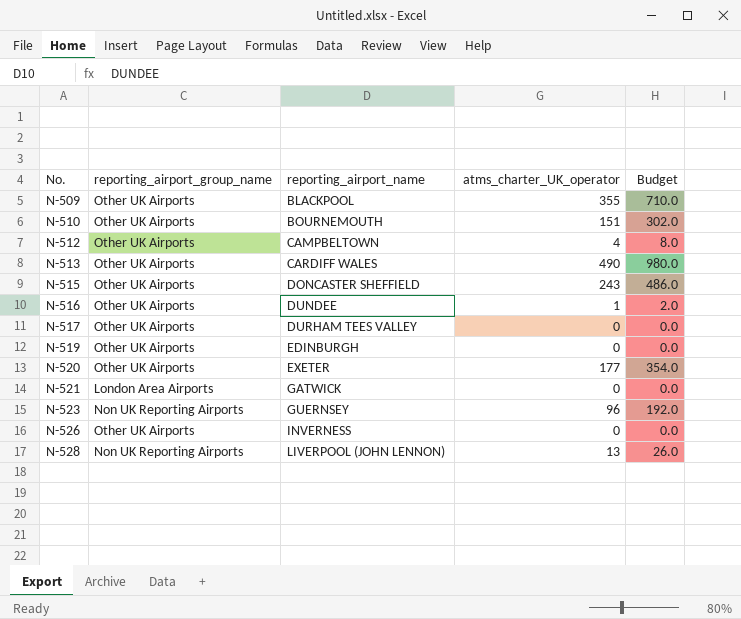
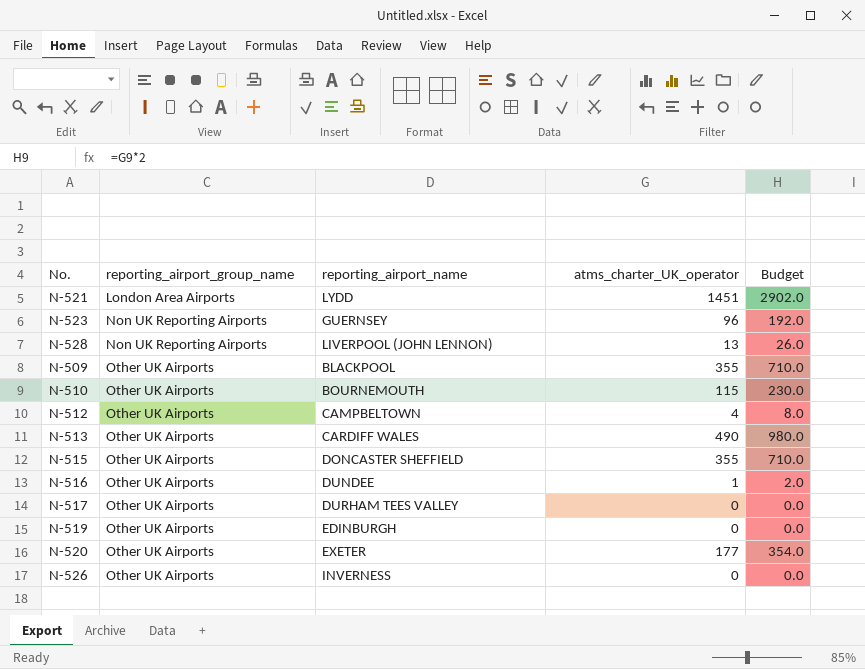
row order: No. ascending -> reporting_airport_group_name ascending
N-521 | reporting_airport_name: GATWICK -> LYDD
N-521 | atms_charter_UK_operator: 0 -> 1451
N-521 | Budget: 0.0 -> 2902.0
N-510 | atms_charter_UK_operator: 151 -> 115
N-510 | Budget: 302.0 -> 230.0
N-515 | atms_charter_UK_operator: 243 -> 355
N-515 | Budget: 486.0 -> 710.0

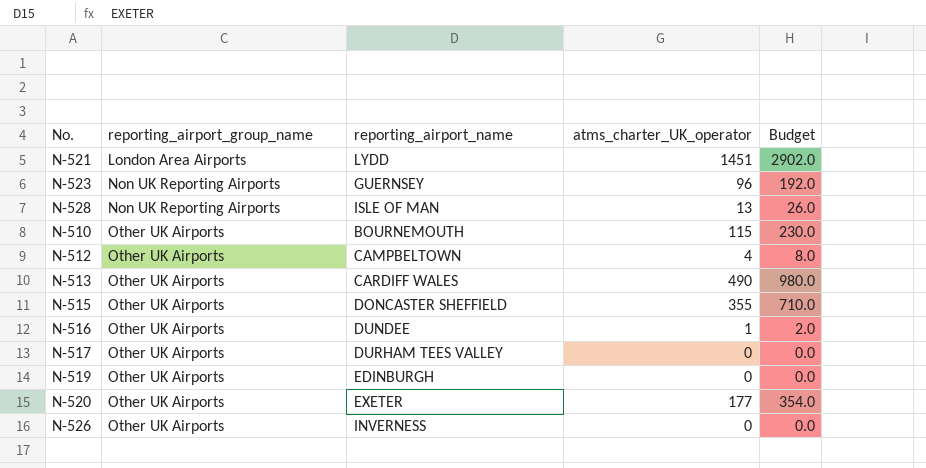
row N-509: Other UK Airports | BLACKPOOL | 355 | 710.0 -> none
N-528 | reporting_airport_name: LIVERPOOL (JOHN LENNON) -> ISLE OF MAN

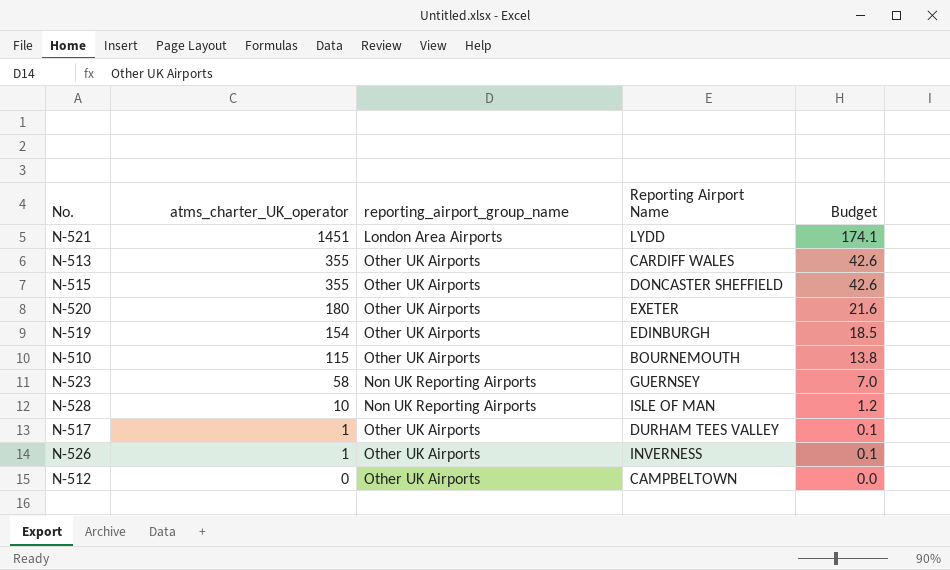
row order: reporting_airport_group_name ascending -> atms_charter_UK_operator descending
column atms_charter_UK_operator | position: 4 -> 2
column name: reporting_airport_name -> Reporting Airport Name
column Budget | formula: [atms_charter_UK_operator] * 2 -> [atms_charter_UK_operator] * 0.12
row N-516: Other UK Airports | DUNDEE | 1 | 2.0 -> none
N-513 | atms_charter_UK_operator: 490 -> 355
N-520 | atms_charter_UK_operator: 177 -> 180
N-519 | atms_charter_UK_operator: 0 -> 154
N-523 | atms_charter_UK_operator: 96 -> 58
N-528 | atms_charter_UK_operator: 13 -> 10
N-517 | atms_charter_UK_operator: 0 -> 1
N-526 | atms_charter_UK_operator: 0 -> 1
N-512 | atms_charter_UK_operator: 4 -> 0

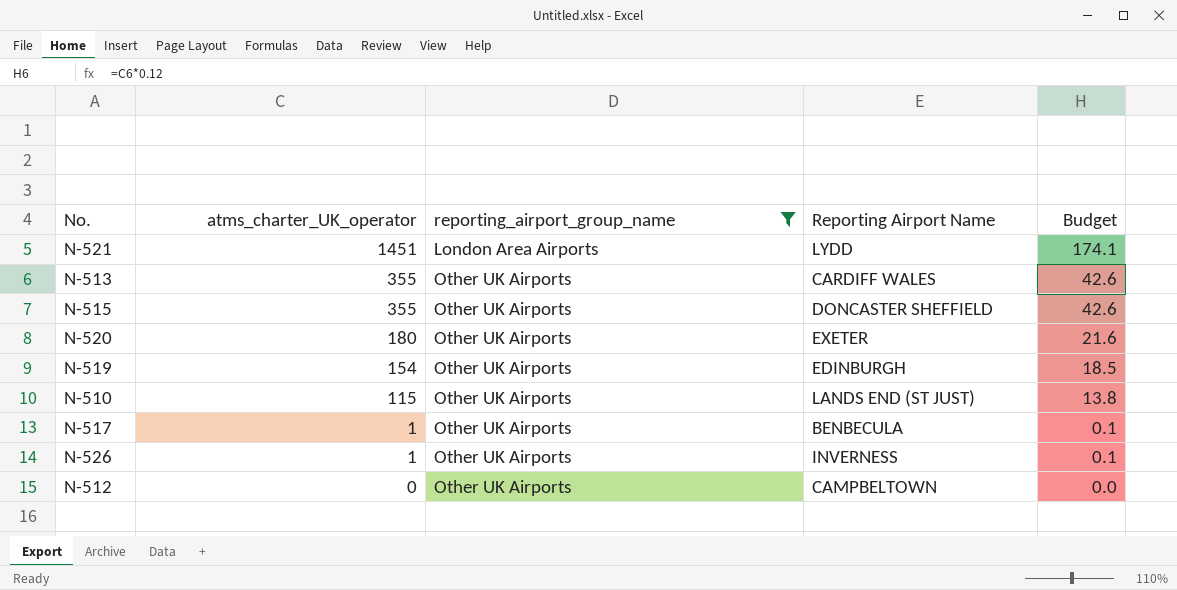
filter: none -> reporting_airport_group_name != Non UK Reporting Airports
N-510 | Reporting Airport Name: BOURNEMOUTH -> LANDS END (ST JUST)
N-517 | Reporting Airport Name: DURHAM TEES VALLEY -> BENBECULA

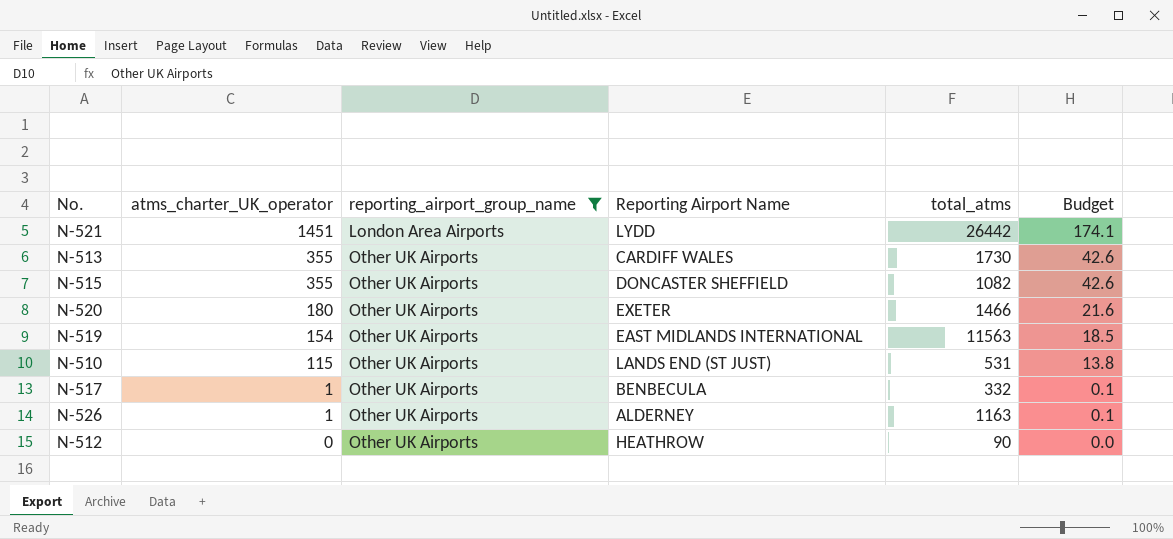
column total_atms | position: none -> 5
N-519 | Reporting Airport Name: EDINBURGH -> EAST MIDLANDS INTERNATIONAL
N-526 | Reporting Airport Name: INVERNESS -> ALDERNEY
N-512 | Reporting Airport Name: CAMPBELTOWN -> HEATHROW

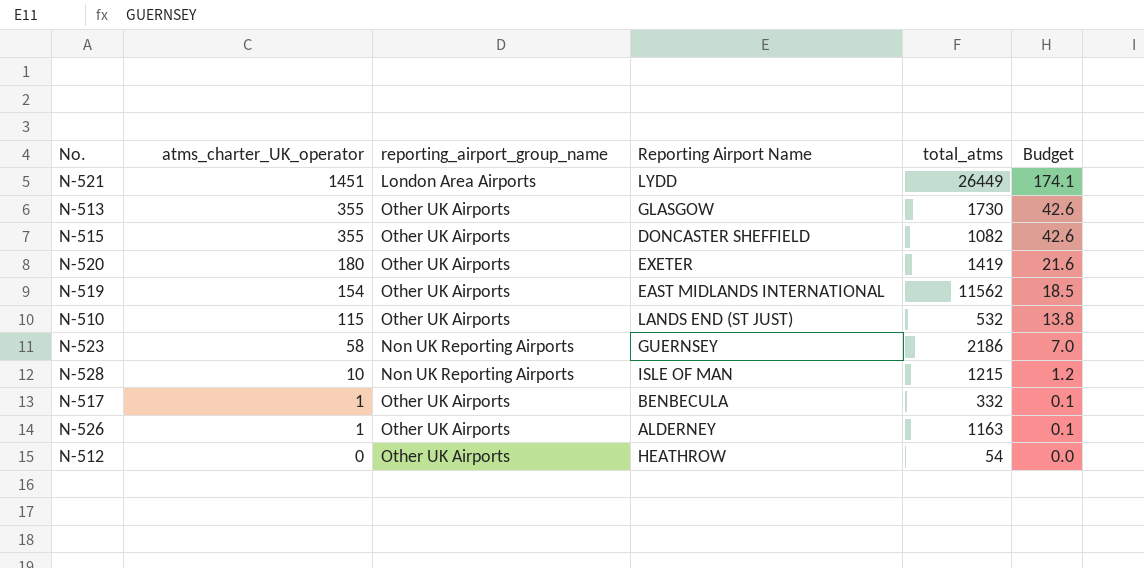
filter: reporting_airport_group_name != Non UK Reporting Airports -> none
N-521 | total_atms: 26442 -> 26449
N-513 | Reporting Airport Name: CARDIFF WALES -> GLASGOW
N-520 | total_atms: 1466 -> 1419
N-519 | total_atms: 11563 -> 11562
N-510 | total_atms: 531 -> 532
N-512 | total_atms: 90 -> 54

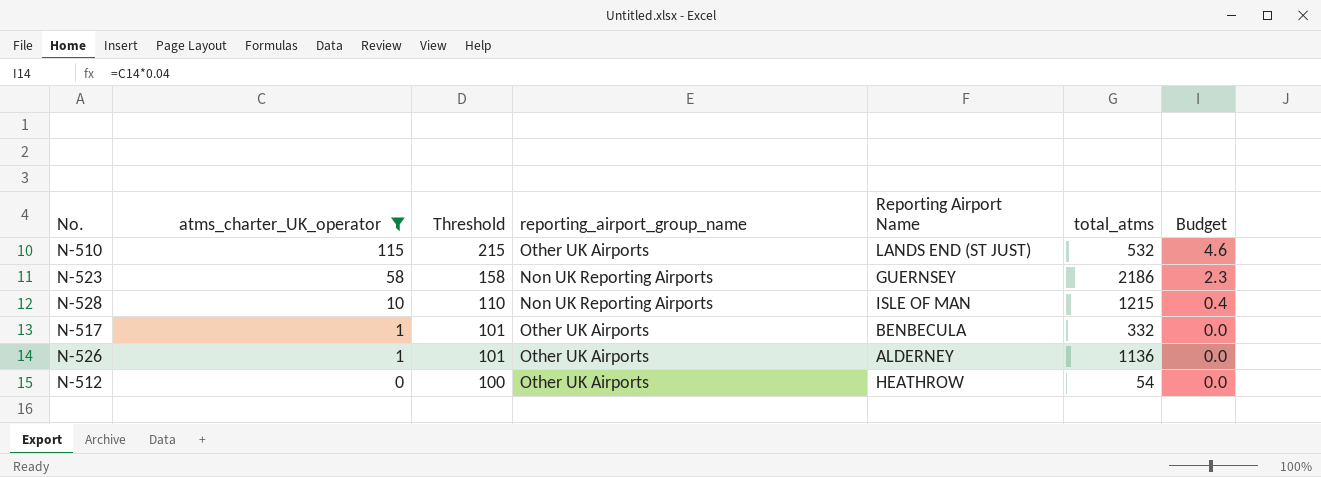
filter: none -> atms_charter_UK_operator <= 115
column Threshold | formula: none -> [atms_charter_UK_operator] + 100
column Budget | formula: [atms_charter_UK_operator] * 0.12 -> [atms_charter_UK_operator] * 0.04
N-526 | total_atms: 1163 -> 1136

